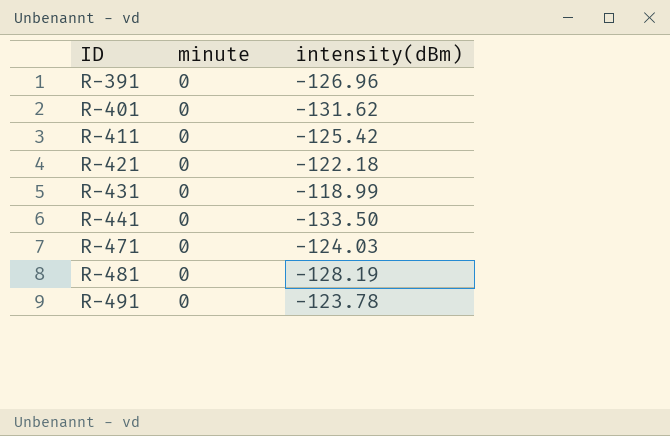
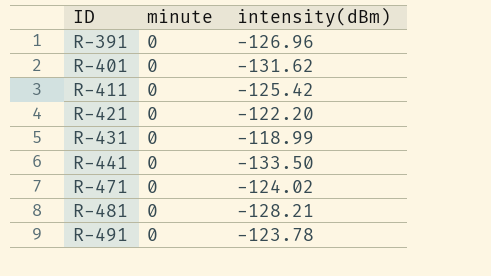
R-421 | intensity(dBm): -122.18 -> -122.20
R-471 | intensity(dBm): -124.03 -> -124.02
R-481 | intensity(dBm): -128.19 -> -128.21

